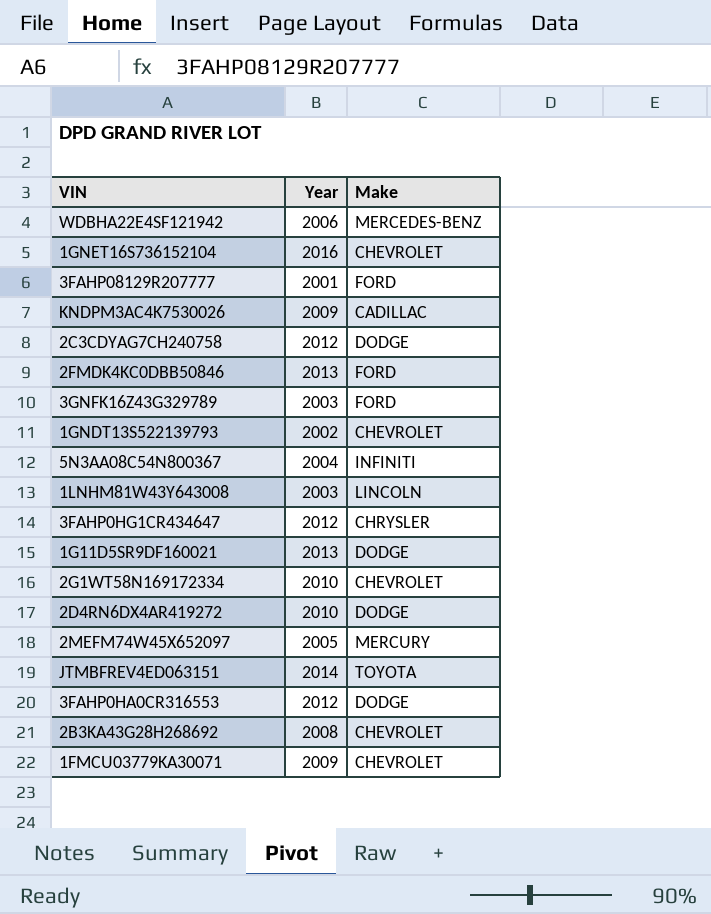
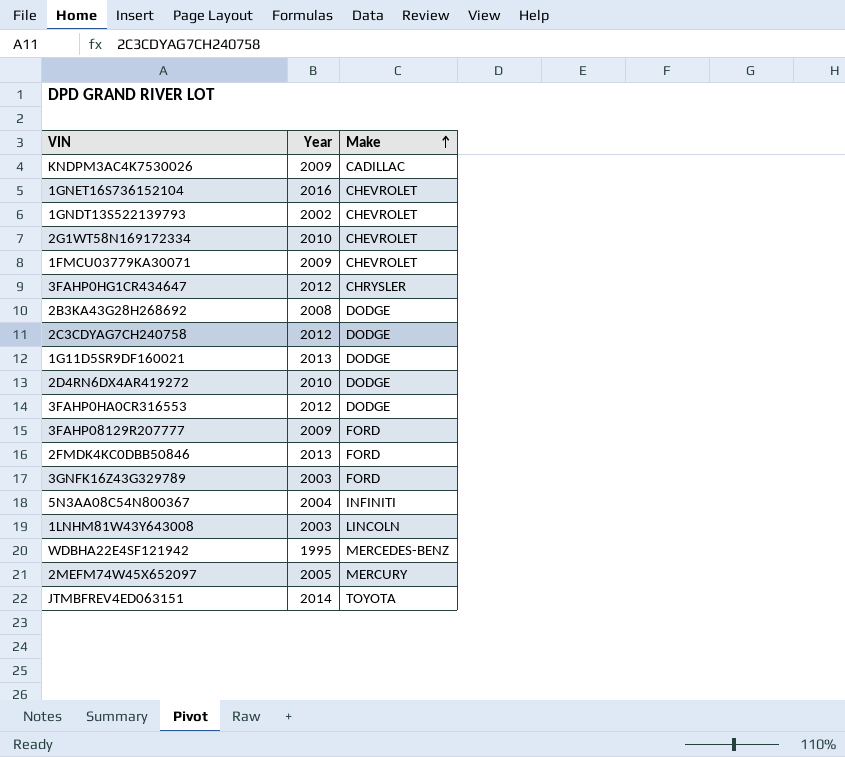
row order: none -> Make ascending
2B3KA43G28H268692 | Make: CHEVROLET -> DODGE
3FAHP08129R207777 | Year: 2001 -> 2009
WDBHA22E4SF121942 | Year: 2006 -> 1995

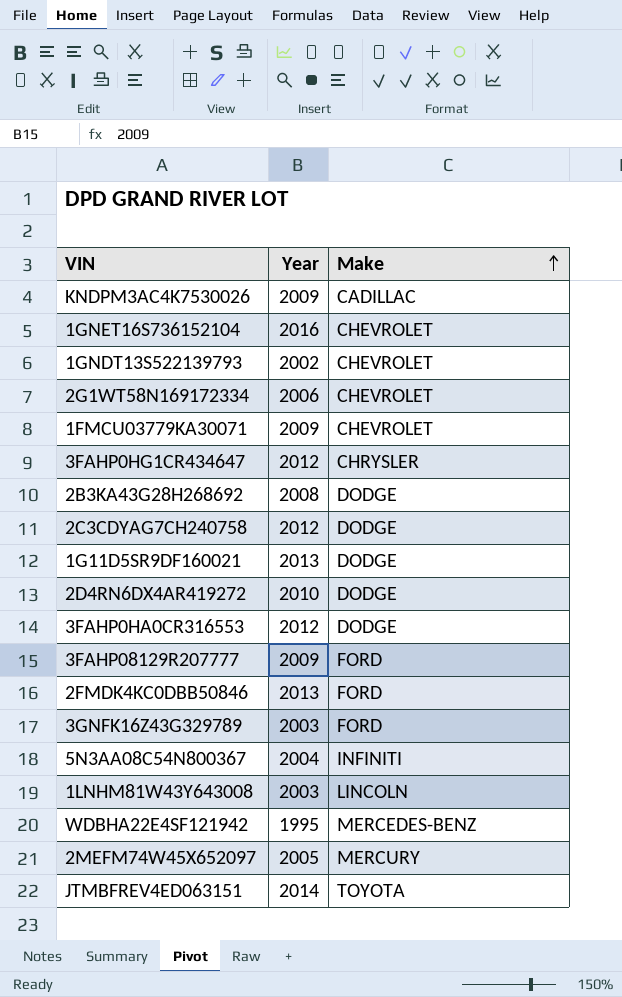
2G1WT58N169172334 | Year: 2010 -> 2006

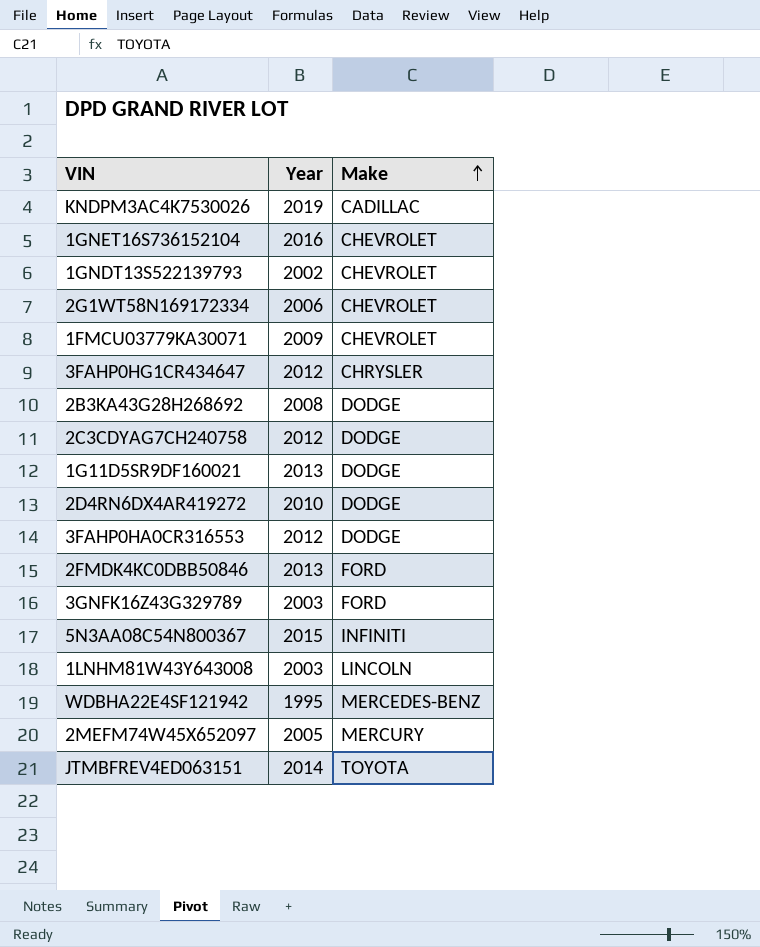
row 3FAHP08129R207777: 2009 | FORD -> none
KNDPM3AC4K7530026 | Year: 2009 -> 2019
5N3AA08C54N800367 | Year: 2004 -> 2015

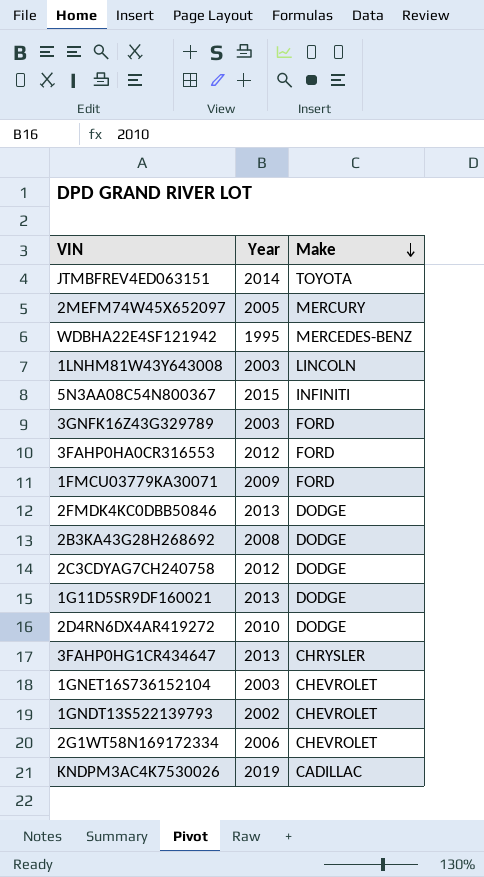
row order: Make ascending -> Make descending
3FAHP0HA0CR316553 | Make: DODGE -> FORD
1FMCU03779KA30071 | Make: CHEVROLET -> FORD
2FMDK4KC0DBB50846 | Make: FORD -> DODGE
3FAHP0HG1CR434647 | Year: 2012 -> 2013
1GNET16S736152104 | Year: 2016 -> 2003

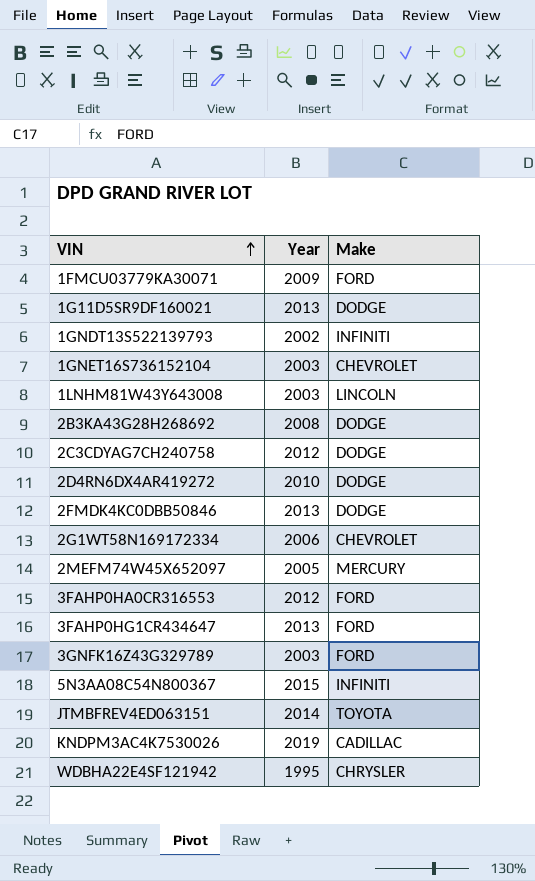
row order: Make descending -> VIN ascending
1GNDT13S522139793 | Make: CHEVROLET -> INFINITI
3FAHP0HG1CR434647 | Make: CHRYSLER -> FORD
WDBHA22E4SF121942 | Make: MERCEDES-BENZ -> CHRYSLER

